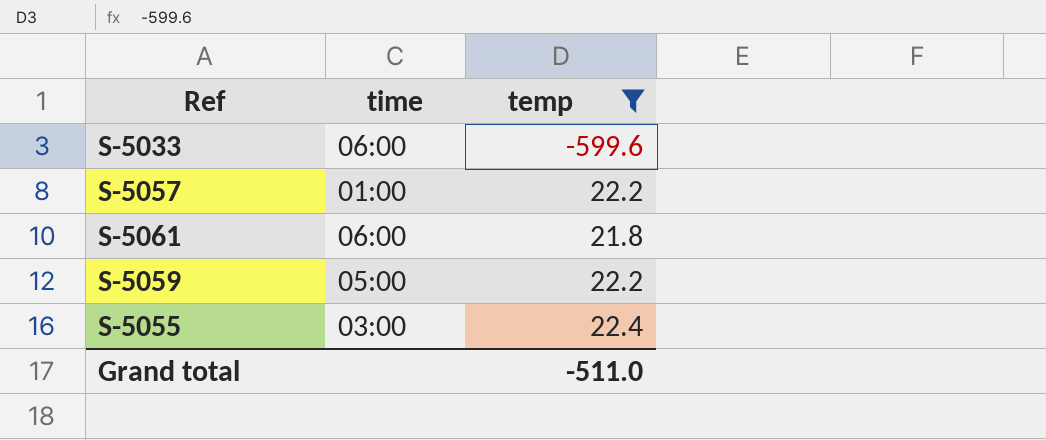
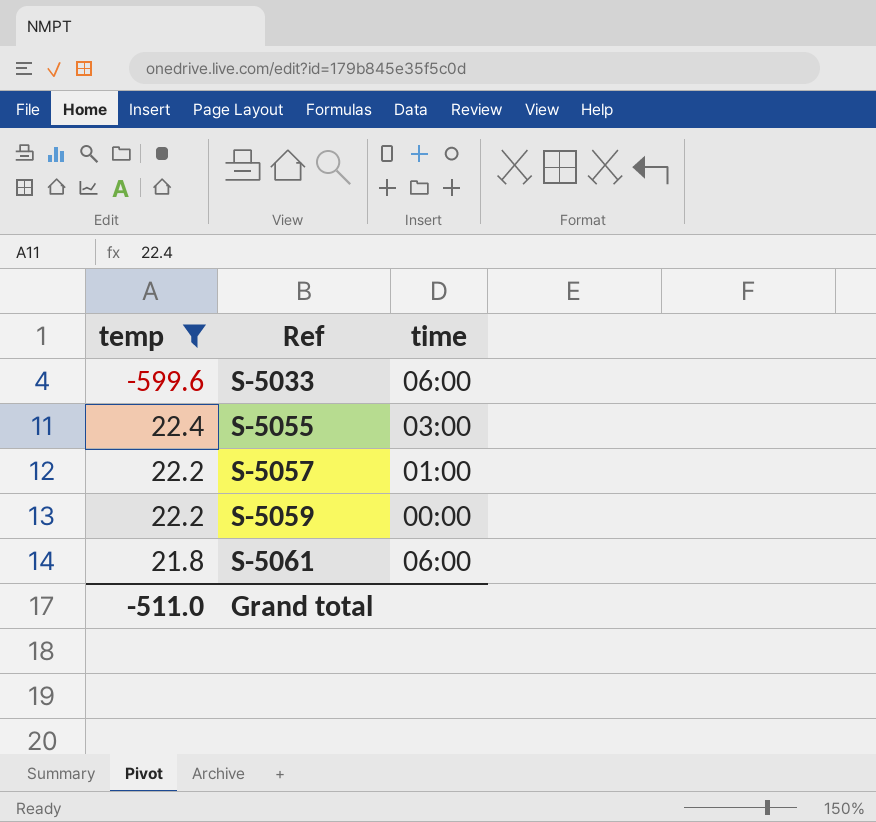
row order: none -> Ref ascending
column temp | position: 3 -> 1
S-5059 | time: 05:00 -> 00:00

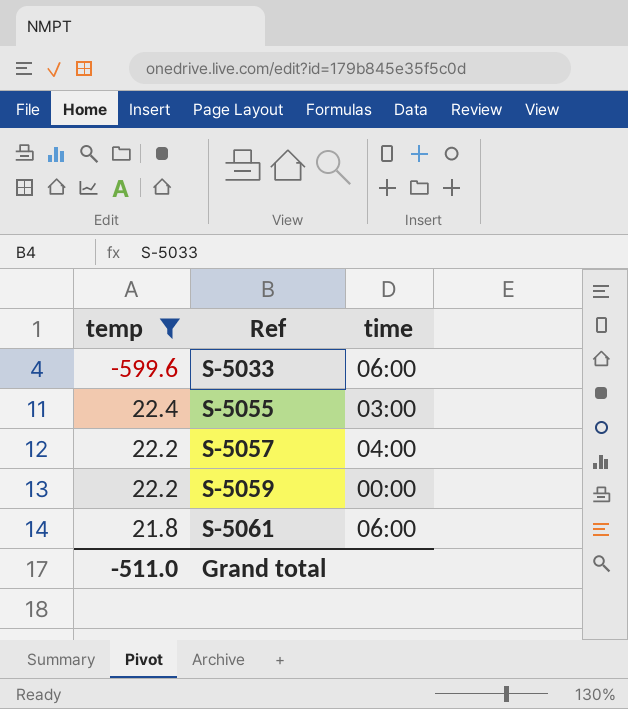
S-5057 | time: 01:00 -> 04:00

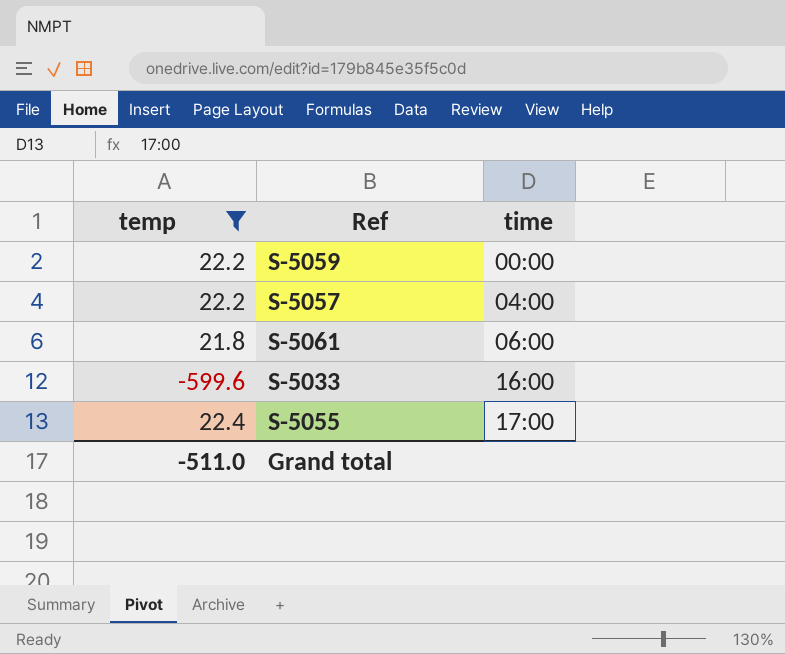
row order: Ref ascending -> time ascending
S-5033 | time: 06:00 -> 16:00
S-5055 | time: 03:00 -> 17:00

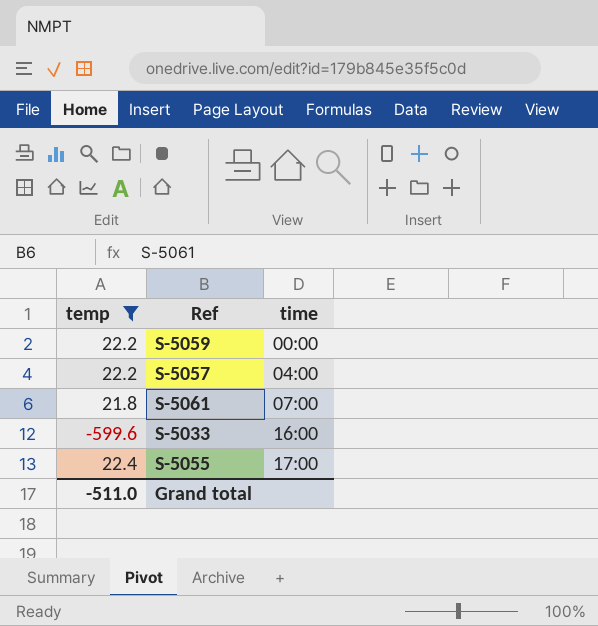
S-5061 | time: 06:00 -> 07:00

